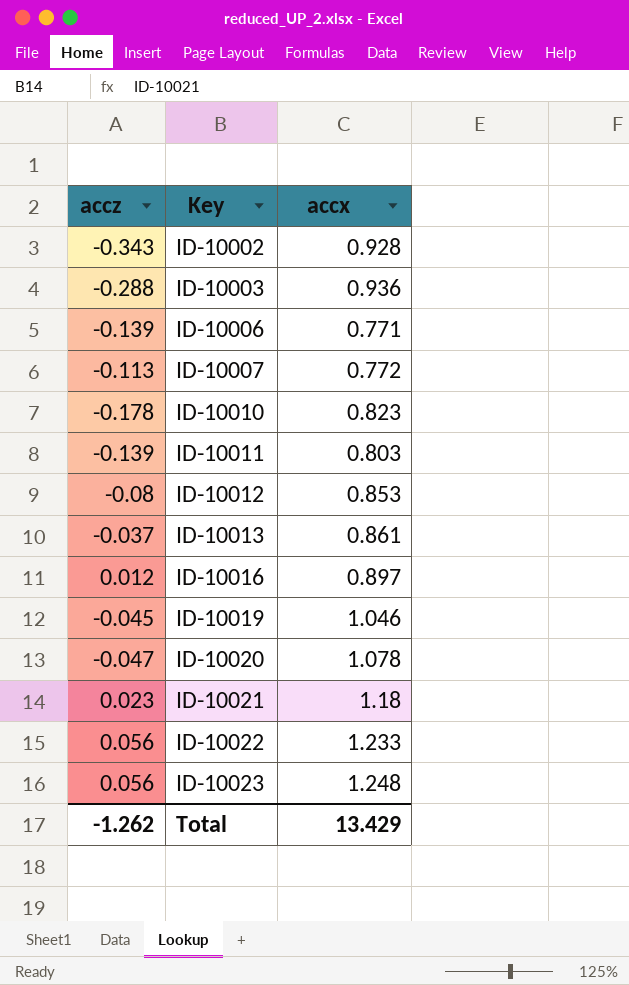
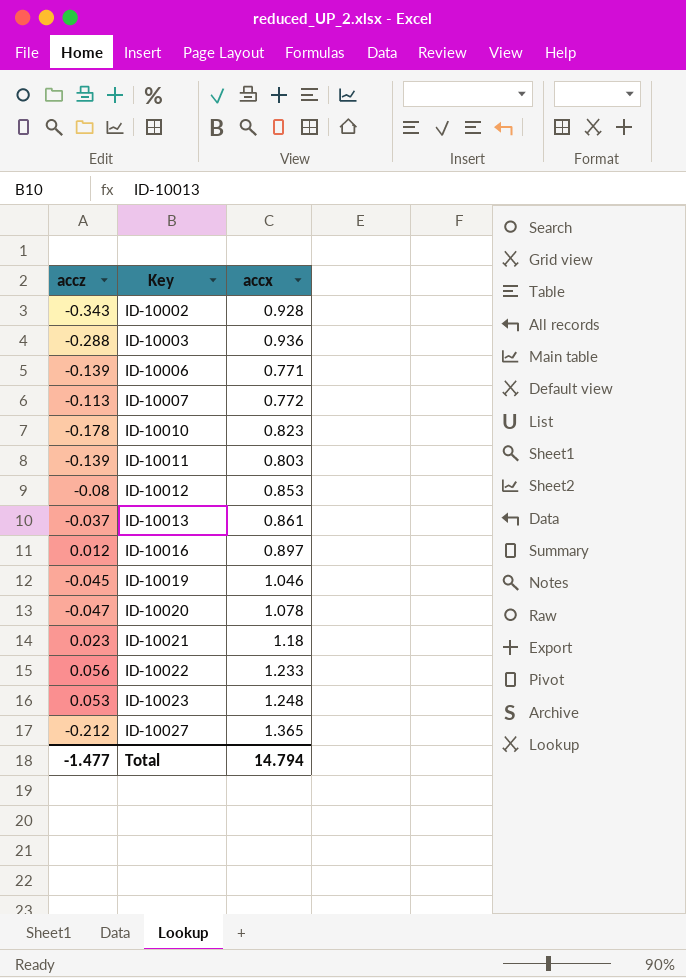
ID-10023 | accz: 0.056 -> 0.053
row ID-10027: none -> -0.212 | 1.365
Total | accz: -1.262 -> -1.477
Total | accx: 13.429 -> 14.794

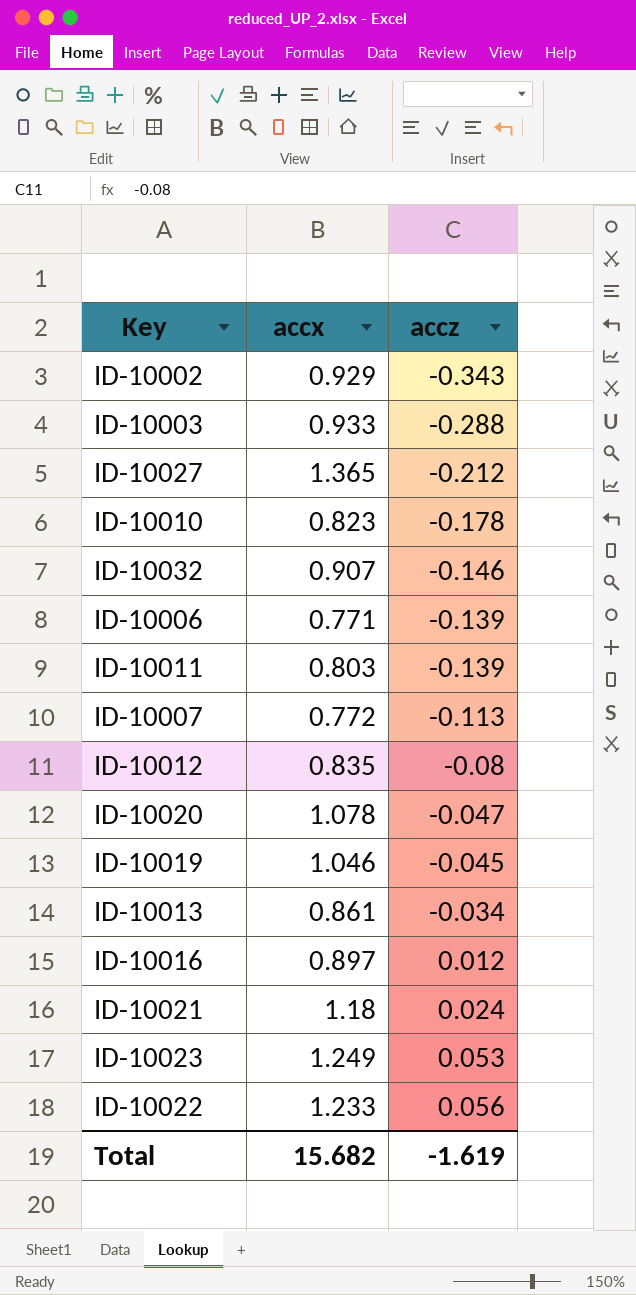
row order: Key ascending -> accz ascending
column accz | position: 1 -> 3
ID-10002 | accx: 0.928 -> 0.929
ID-10003 | accx: 0.936 -> 0.933
row ID-10032: none -> 0.907 | -0.146
ID-10012 | accx: 0.853 -> 0.835
ID-10013 | accz: -0.037 -> -0.034
ID-10021 | accz: 0.023 -> 0.024
ID-10023 | accx: 1.248 -> 1.249
Total | accx: 14.794 -> 15.682
Total | accz: -1.477 -> -1.619

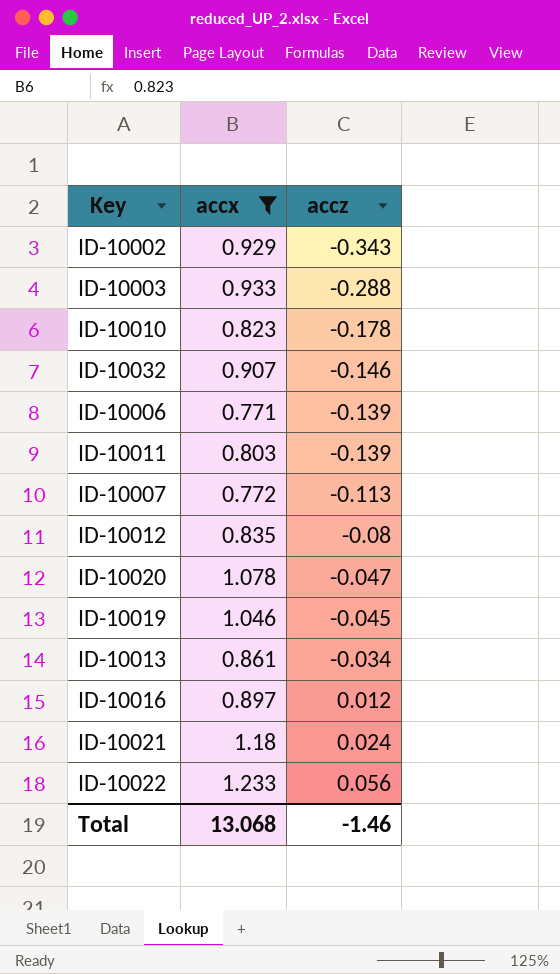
filter: none -> accx <= 1.233
Total | accx: 15.682 -> 13.068
Total | accz: -1.619 -> -1.46

